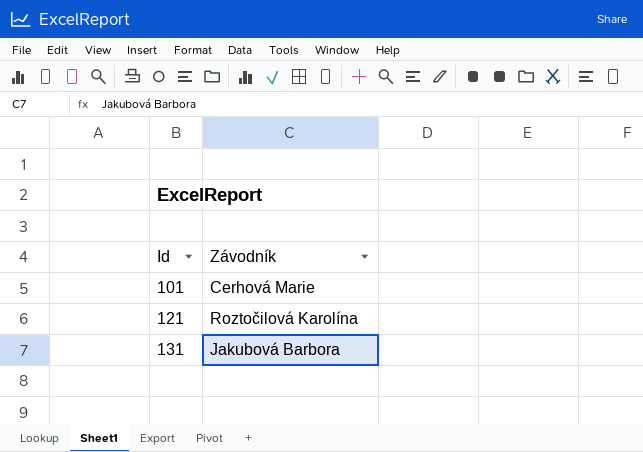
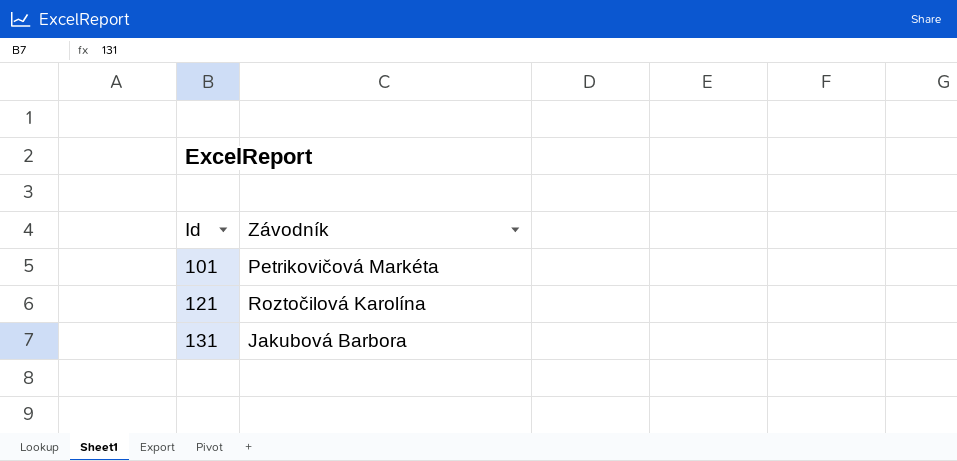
101 | Závodník: Cerhová Marie -> Petrikovičová Markéta

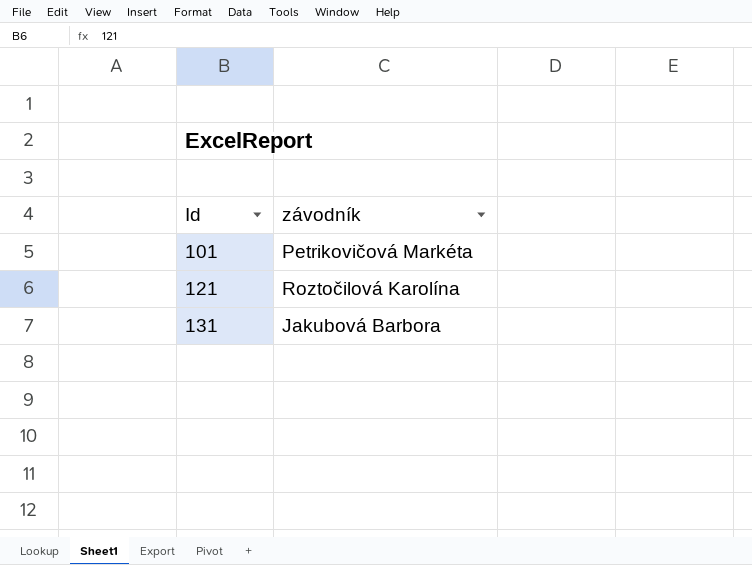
column name: Závodník -> závodník

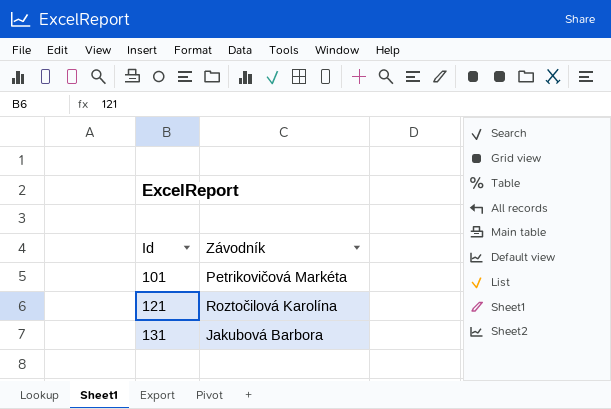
column name: závodník -> Závodník

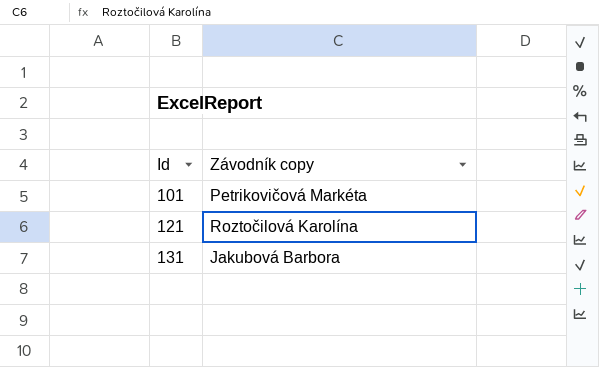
column name: Závodník -> Závodník copy

